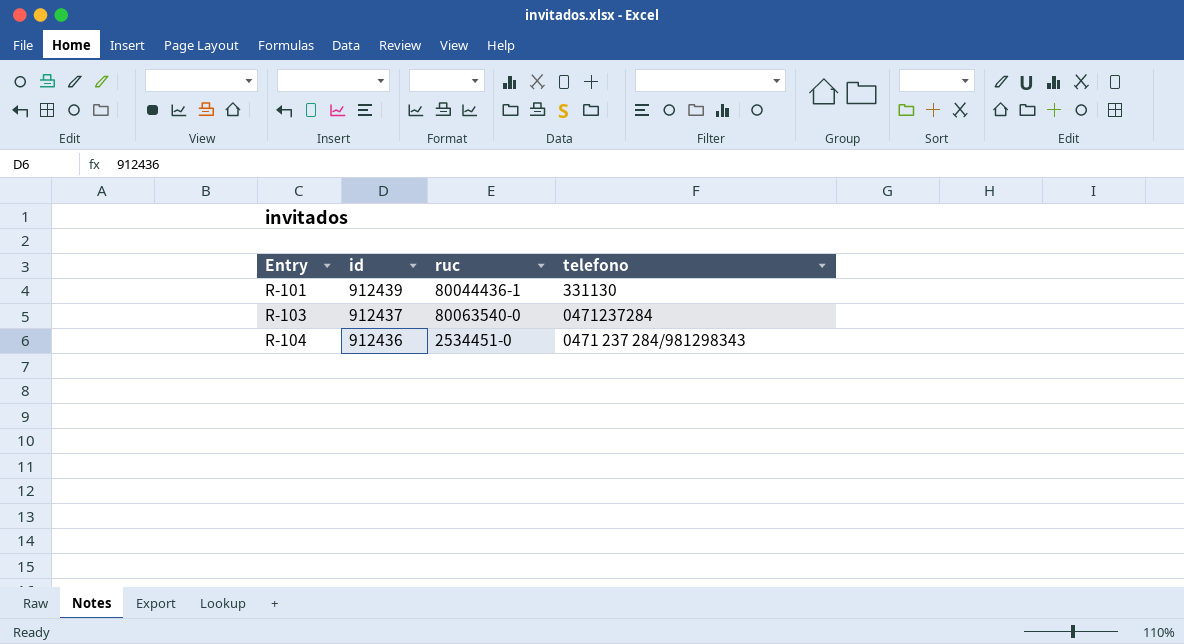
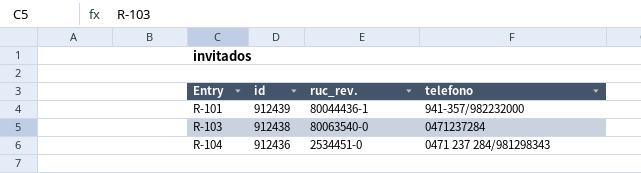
column name: ruc -> ruc_rev.
R-101 | telefono: 331130 -> 941-357/982232000
R-103 | id: 912437 -> 912438

